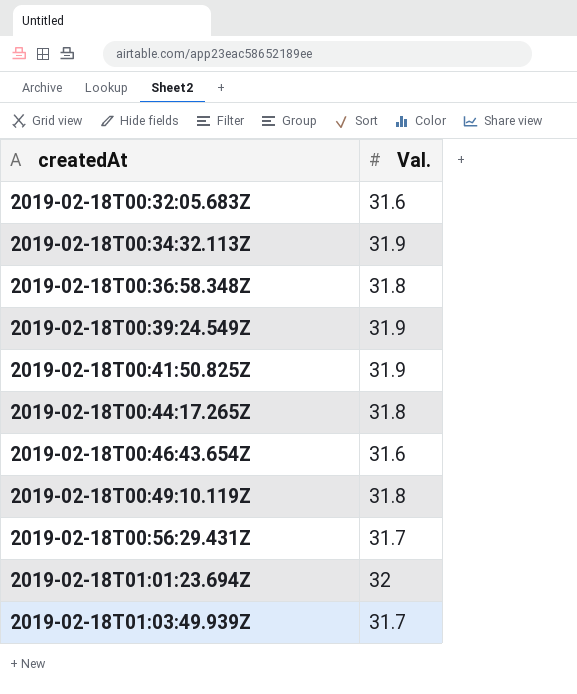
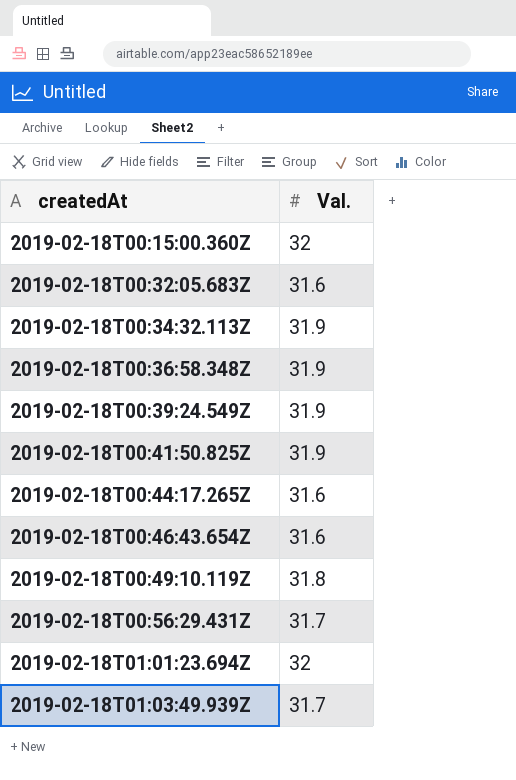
row 2019-02-18T00:15:00.360Z: none -> 32
2019-02-18T00:36:58.348Z | Val.: 31.8 -> 31.9
2019-02-18T00:44:17.265Z | Val.: 31.8 -> 31.6

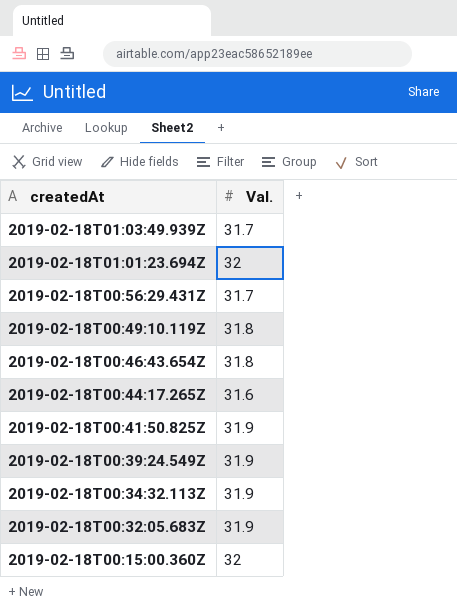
row order: createdAt ascending -> createdAt descending
row 2019-02-18T00:36:58.348Z: 31.9 -> none
2019-02-18T00:46:43.654Z | Val.: 31.6 -> 31.8
2019-02-18T00:32:05.683Z | Val.: 31.6 -> 31.9

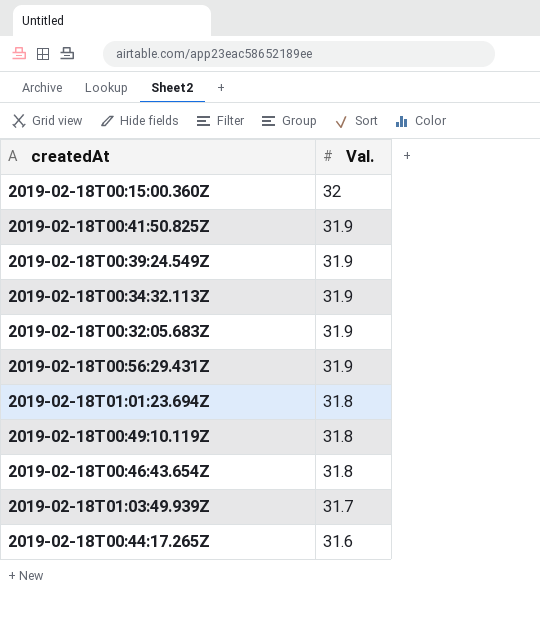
row order: createdAt descending -> Val. descending
2019-02-18T00:56:29.431Z | Val.: 31.7 -> 31.9
2019-02-18T01:01:23.694Z | Val.: 32 -> 31.8

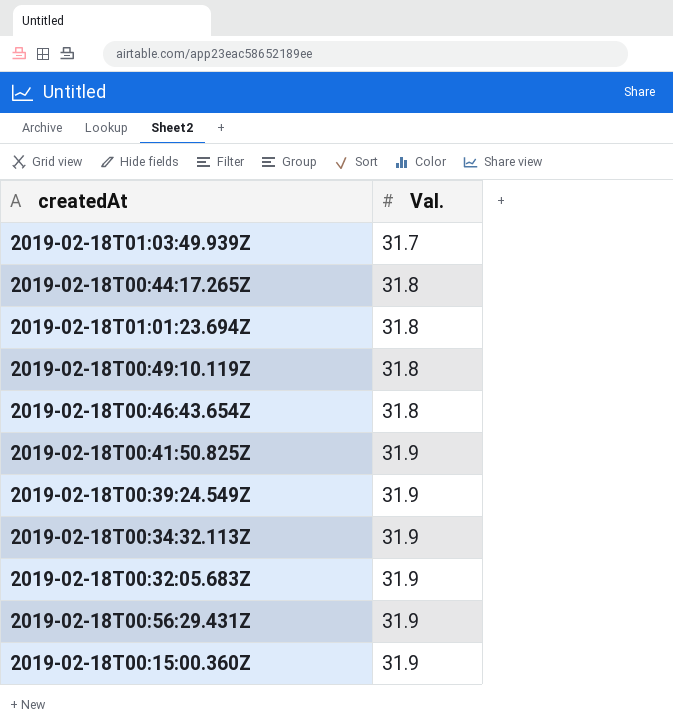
row order: Val. descending -> Val. ascending
2019-02-18T00:44:17.265Z | Val.: 31.6 -> 31.8
2019-02-18T00:15:00.360Z | Val.: 32 -> 31.9

